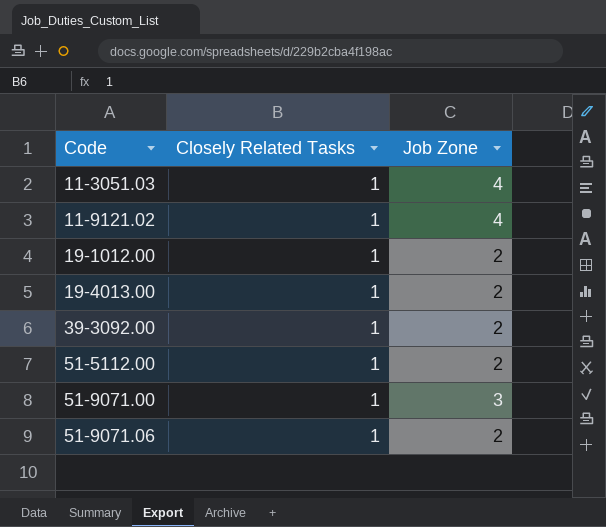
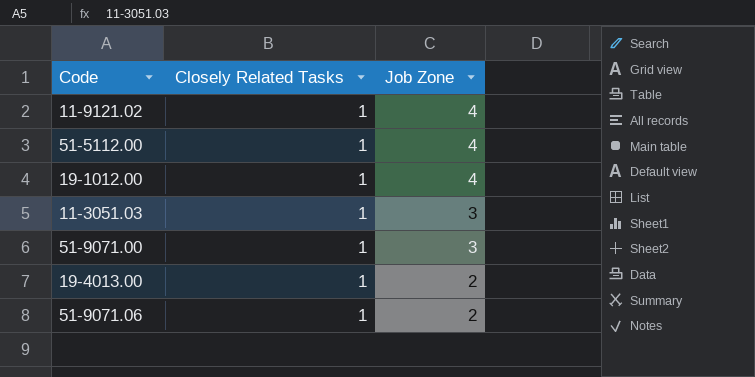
row order: Code ascending -> Job Zone descending
row 39-3092.00: 1 | 2 -> none
51-5112.00 | Job Zone: 2 -> 4
19-1012.00 | Job Zone: 2 -> 4
11-3051.03 | Job Zone: 4 -> 3

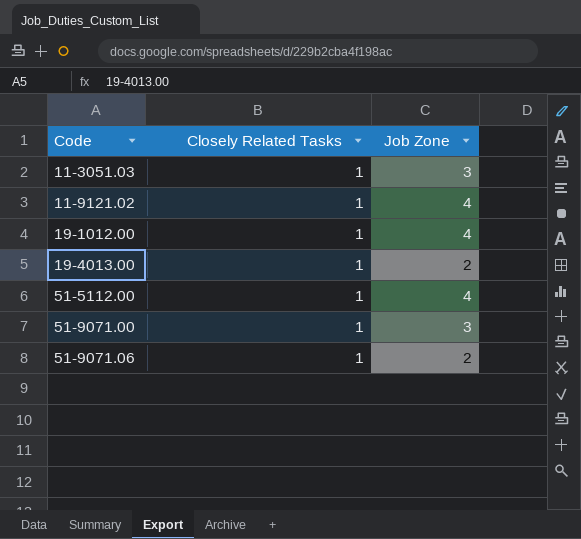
row order: Job Zone descending -> Code ascending

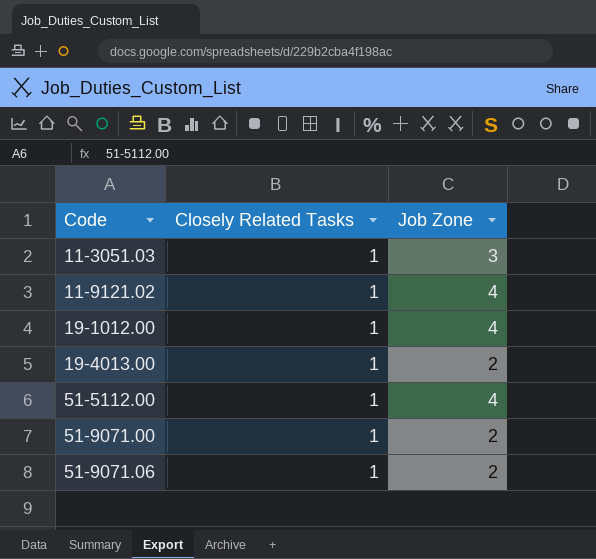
51-9071.00 | Job Zone: 3 -> 2

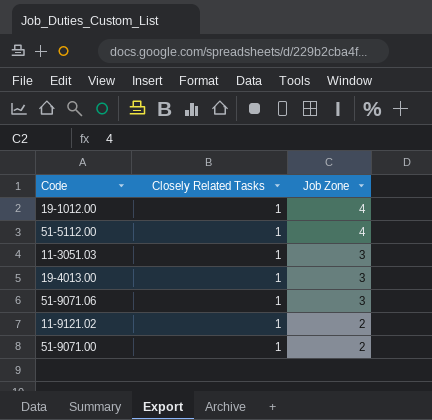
row order: Code ascending -> Job Zone descending
19-4013.00 | Job Zone: 2 -> 3
51-9071.06 | Job Zone: 2 -> 3
11-9121.02 | Job Zone: 4 -> 2

